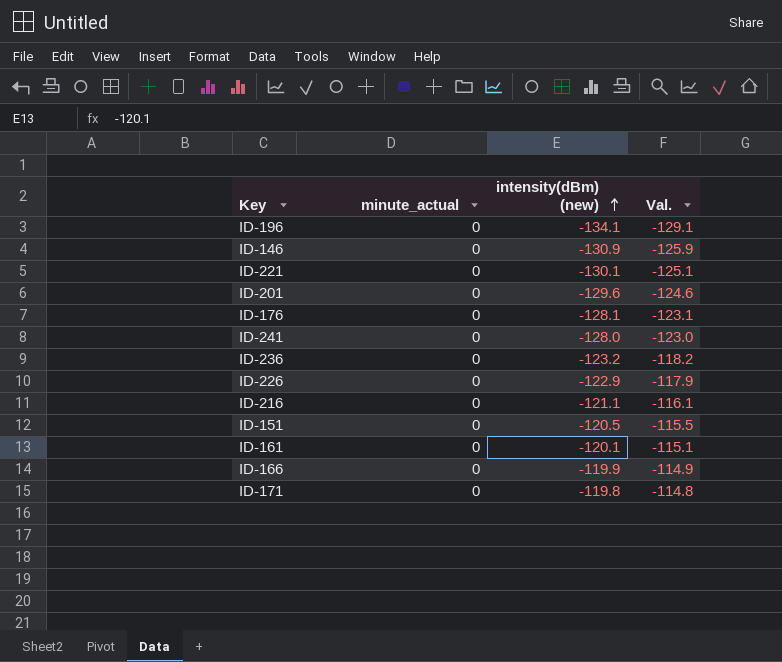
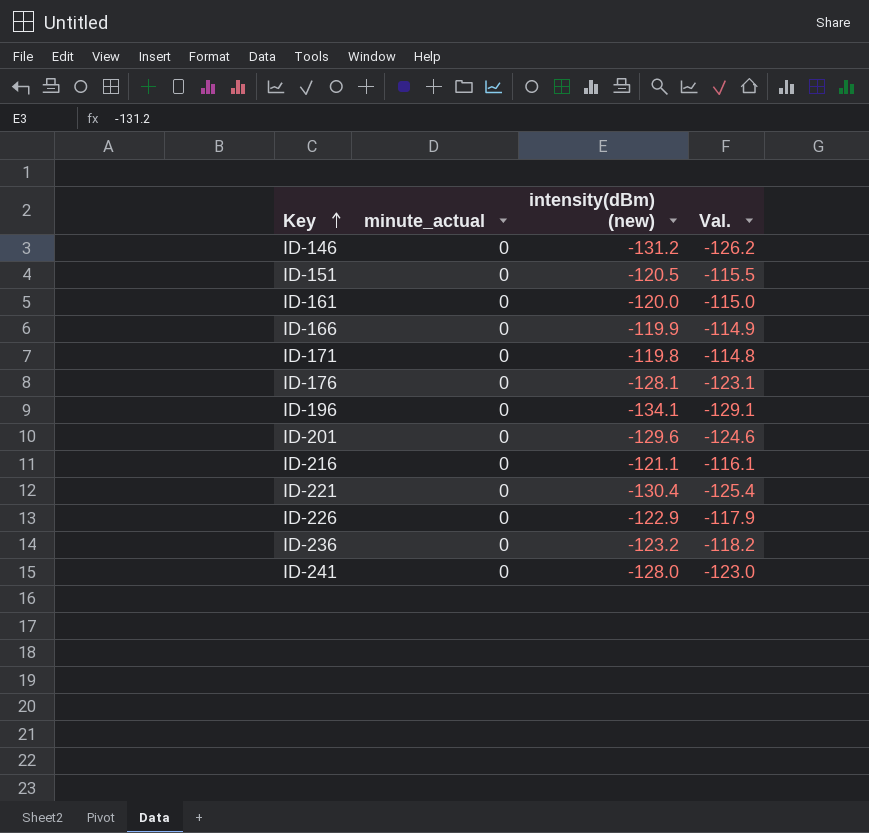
row order: intensity(dBm) (new) ascending -> Key ascending
ID-146 | intensity(dBm) (new): -130.9 -> -131.2
ID-146 | Val.: -125.9 -> -126.2
ID-161 | intensity(dBm) (new): -120.1 -> -120.0
ID-161 | Val.: -115.1 -> -115.0
ID-221 | intensity(dBm) (new): -130.1 -> -130.4
ID-221 | Val.: -125.1 -> -125.4

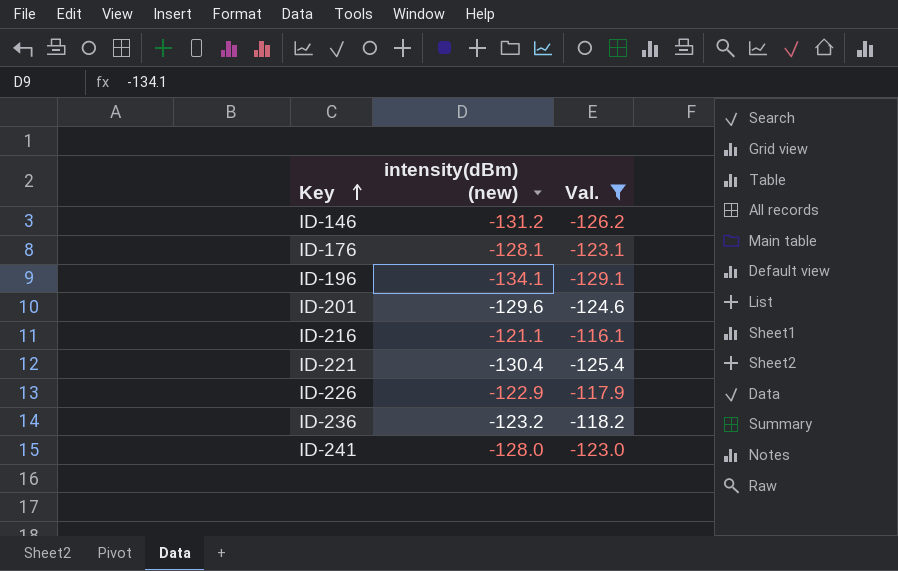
filter: none -> Val. <= -116.1
column minute_actual | position: 2 -> none

